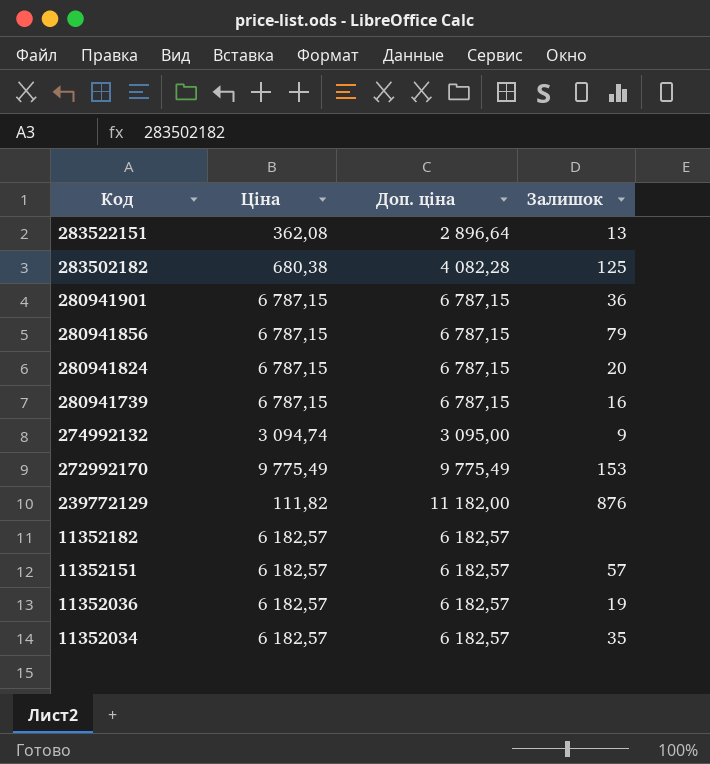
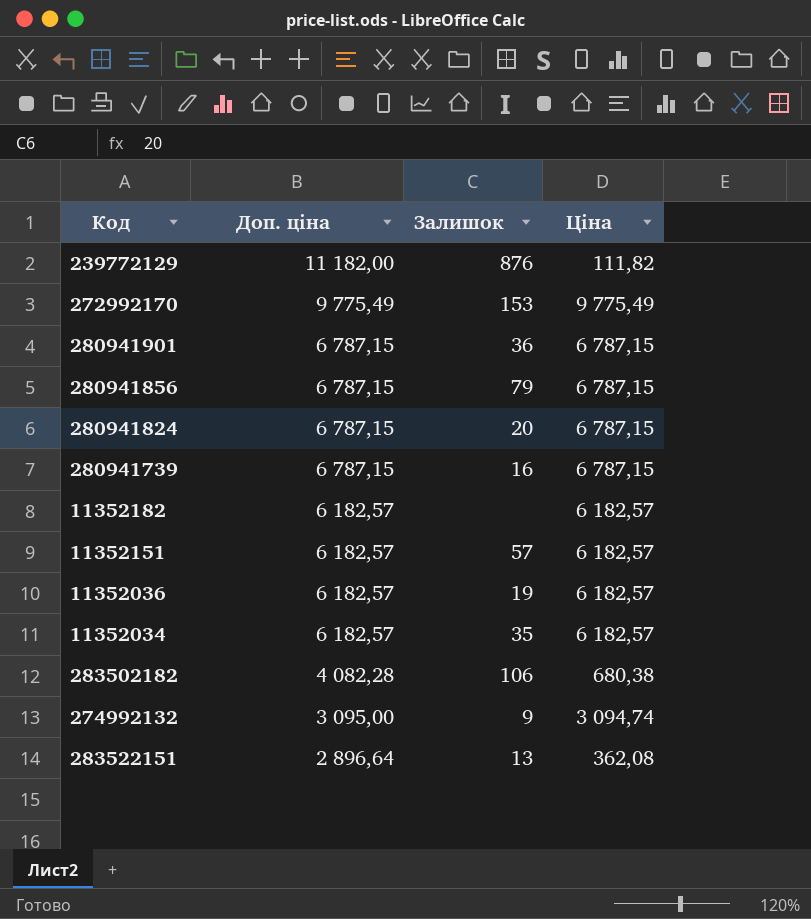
row order: Код descending -> Доп. ціна descending
column Ціна | position: 2 -> 4
283502182 | Залишок: 125 -> 106

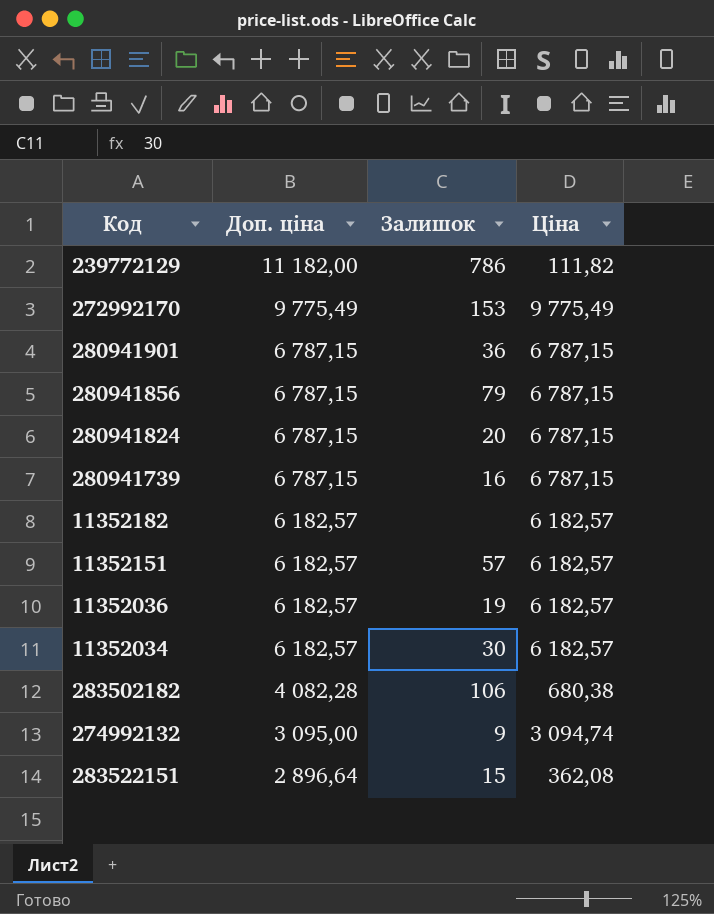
239772129 | Залишок: 876 -> 786
11352034 | Залишок: 35 -> 30
283522151 | Залишок: 13 -> 15

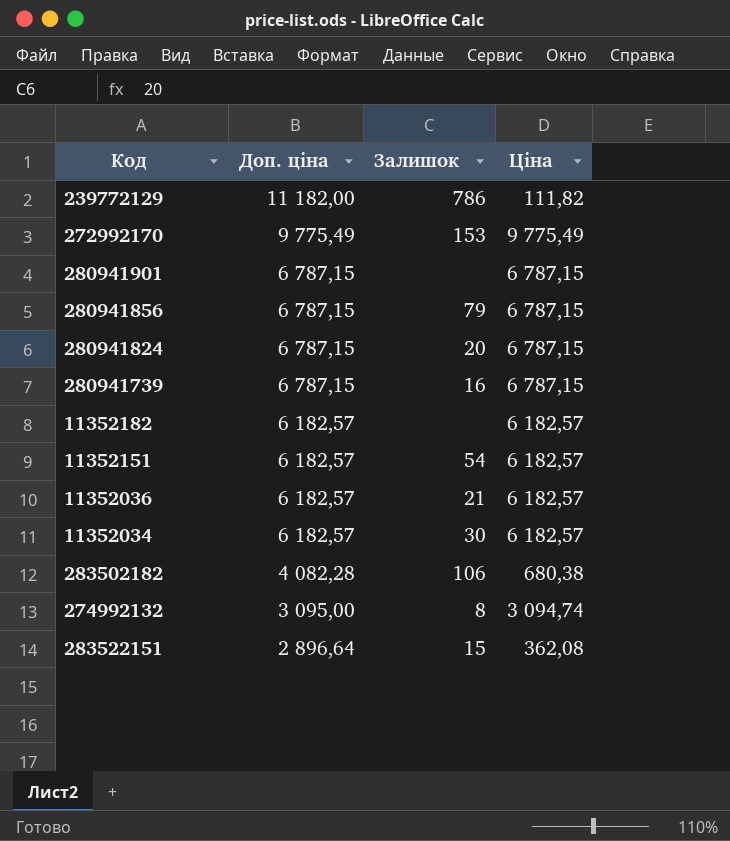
280941901 | Залишок: 36 -> none
11352151 | Залишок: 57 -> 54
11352036 | Залишок: 19 -> 21
274992132 | Залишок: 9 -> 8

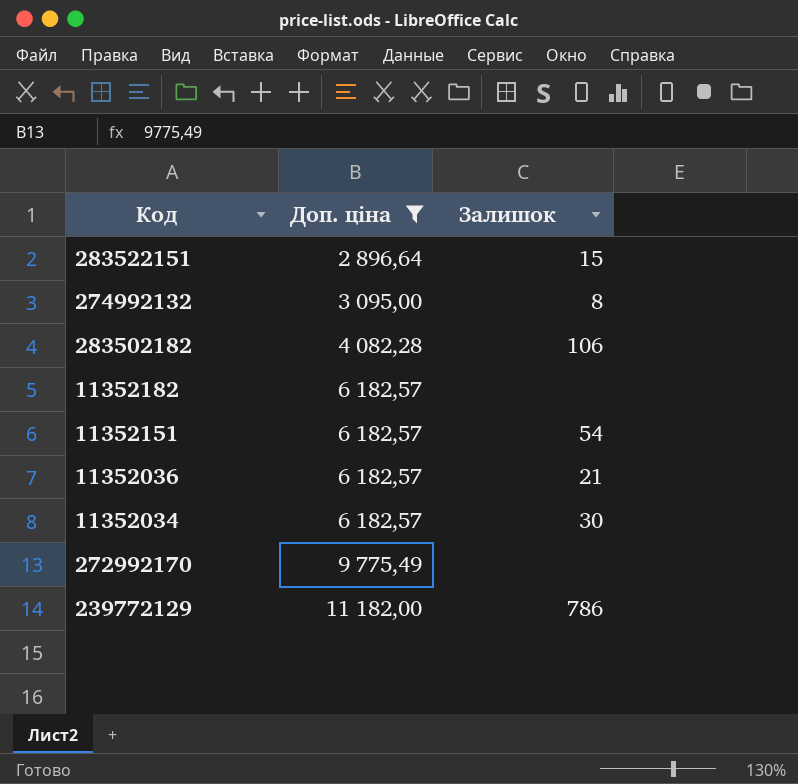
filter: none -> Доп. ціна != 6 787,15
row order: Доп. ціна descending -> Доп. ціна ascending
column Ціна | position: 4 -> none
272992170 | Залишок: 153 -> none

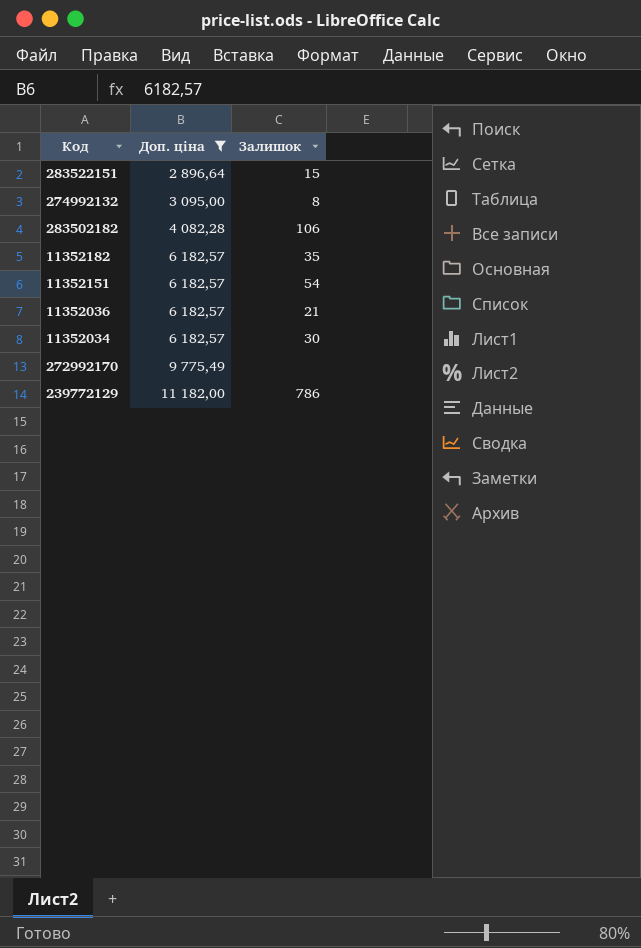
11352182 | Залишок: none -> 35

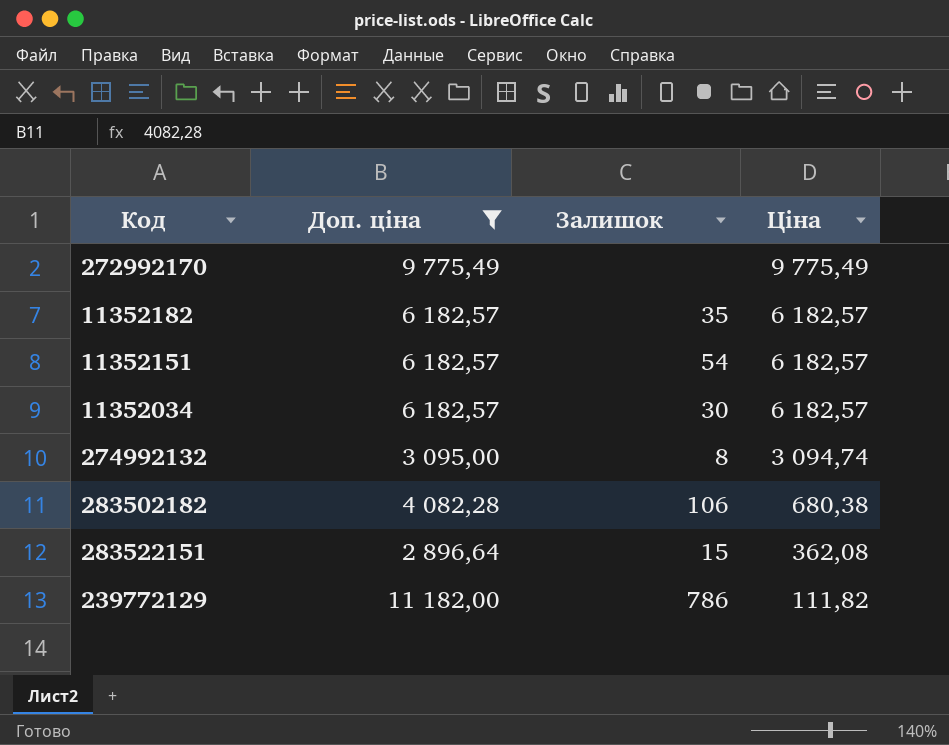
row order: Доп. ціна ascending -> Ціна descending
column Ціна | position: none -> 4
row 11352036: 6 182,57 | 21 -> none

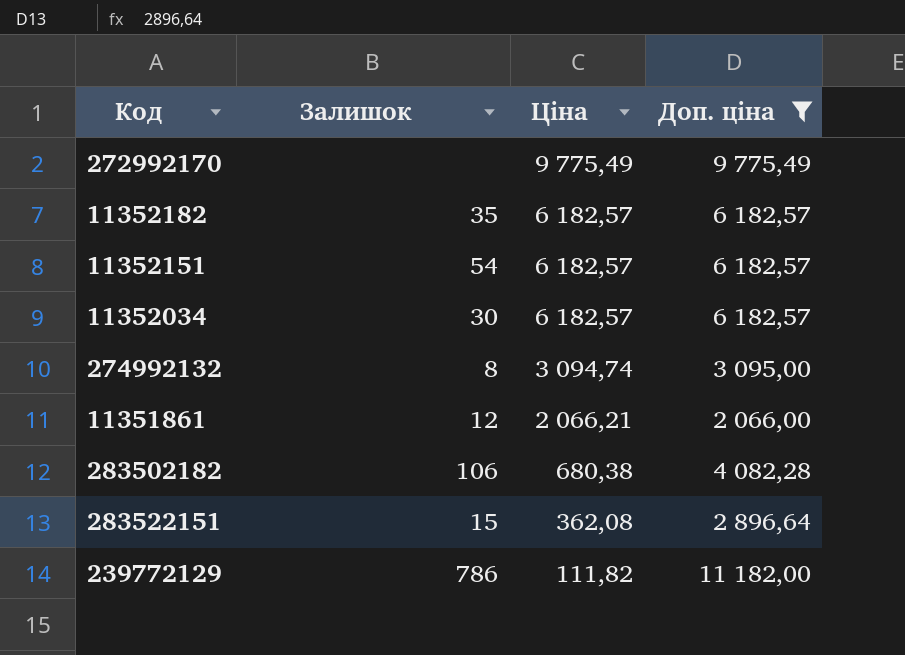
column Доп. ціна | position: 2 -> 4
row 11351861: none -> 12 | 2 066,21 | 2 066,00

